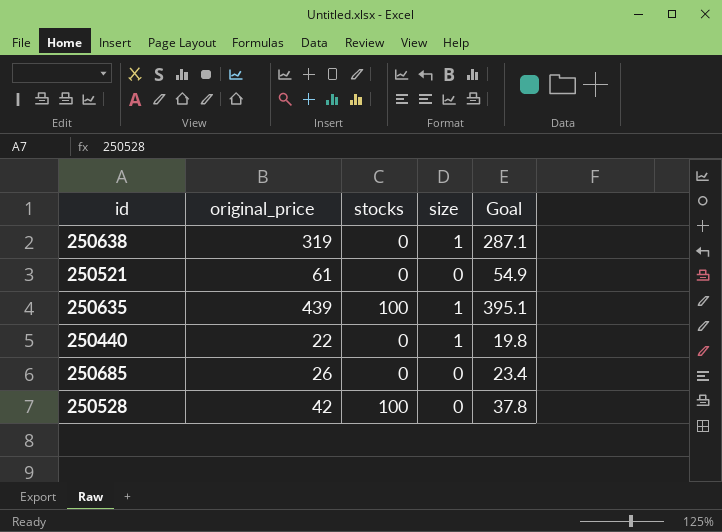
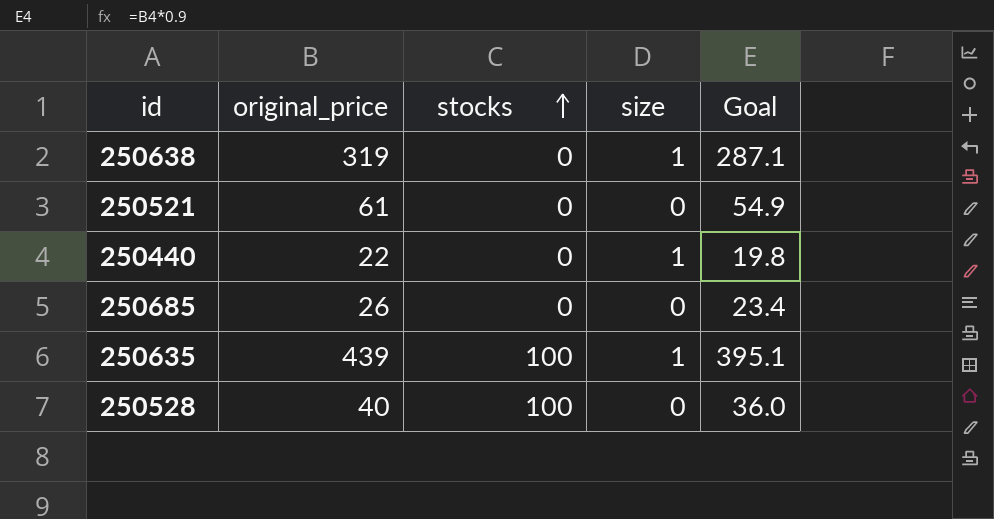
row order: none -> stocks ascending
250528 | original_price: 42 -> 40
250528 | Goal: 37.8 -> 36.0

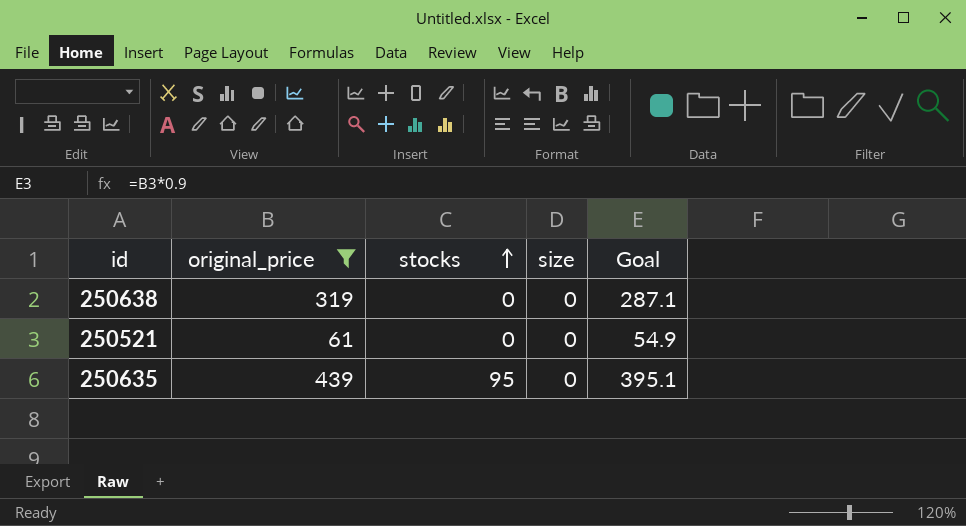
filter: none -> original_price >= 61
250638 | size: 1 -> 0
250635 | stocks: 100 -> 95
250635 | size: 1 -> 0

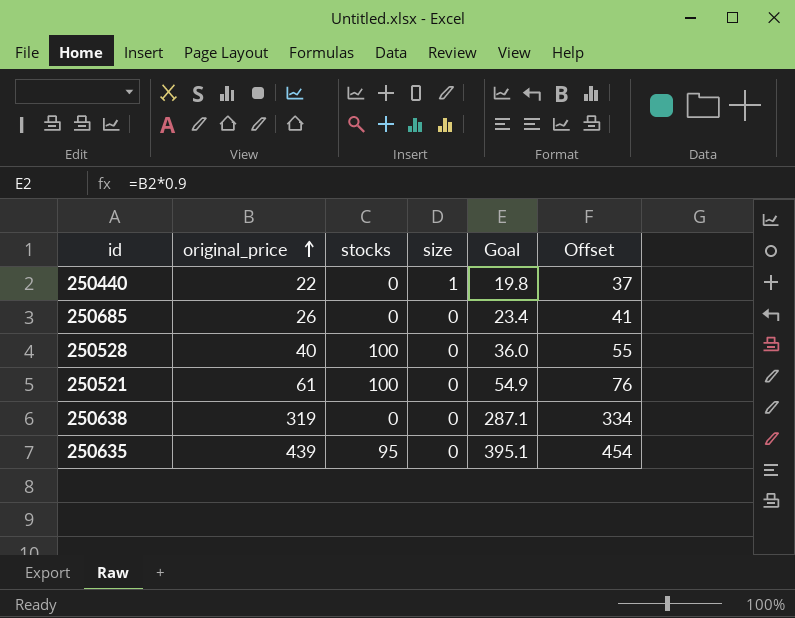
filter: original_price >= 61 -> none
row order: stocks ascending -> original_price ascending
column Offset | formula: none -> [original_price] + 15
250521 | stocks: 0 -> 100

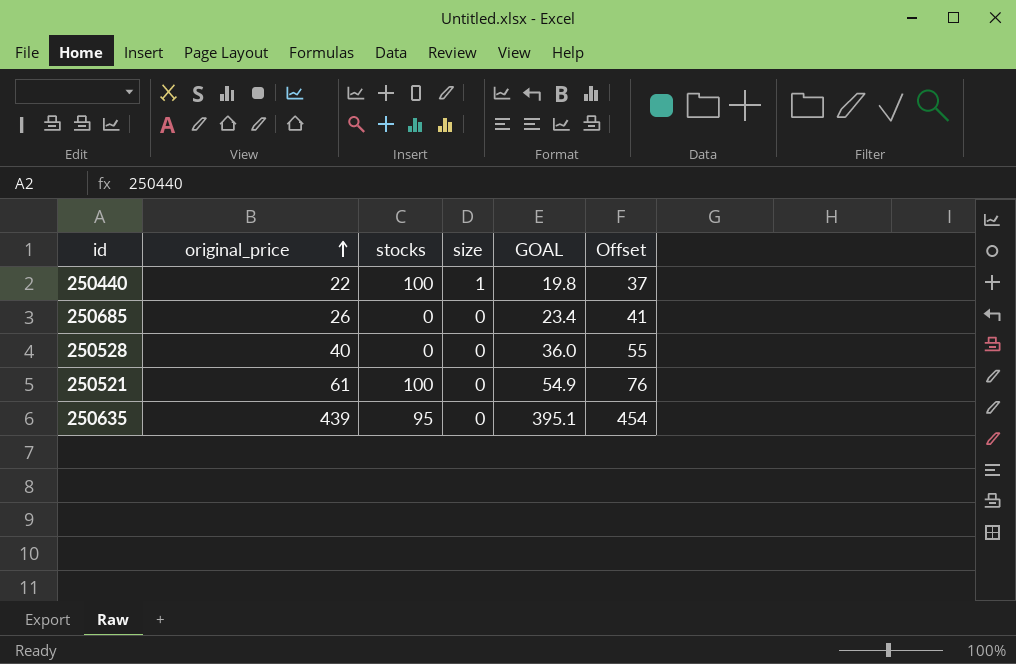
column name: Goal -> GOAL
row 250638: 319 | 0 | 0 | 287.1 | 334 -> none
250440 | stocks: 0 -> 100
250528 | stocks: 100 -> 0

